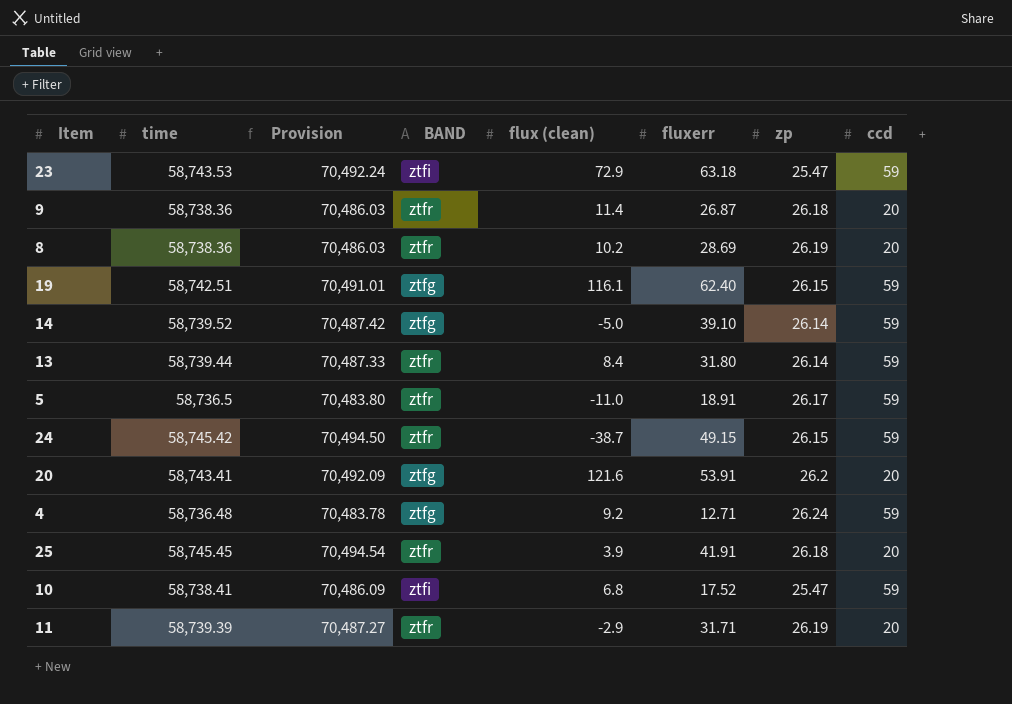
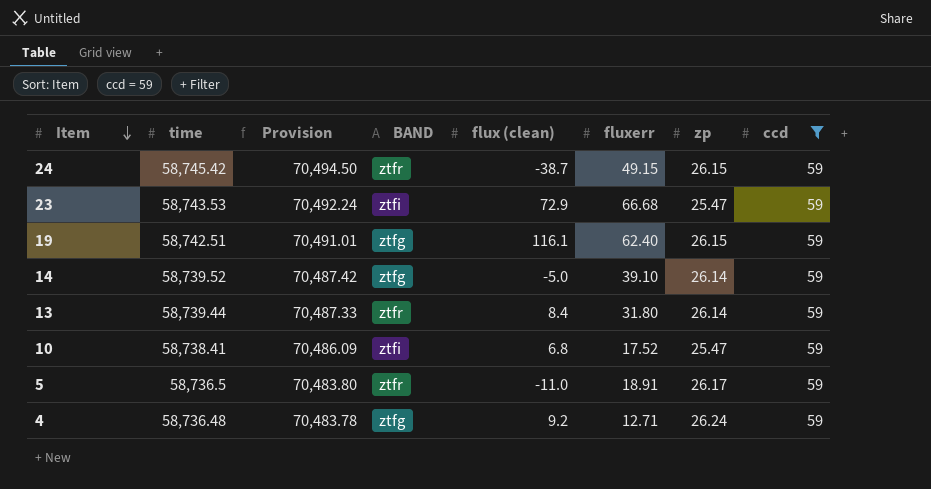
filter: none -> ccd = 59
row order: none -> Item descending
23 | fluxerr: 63.18 -> 66.68

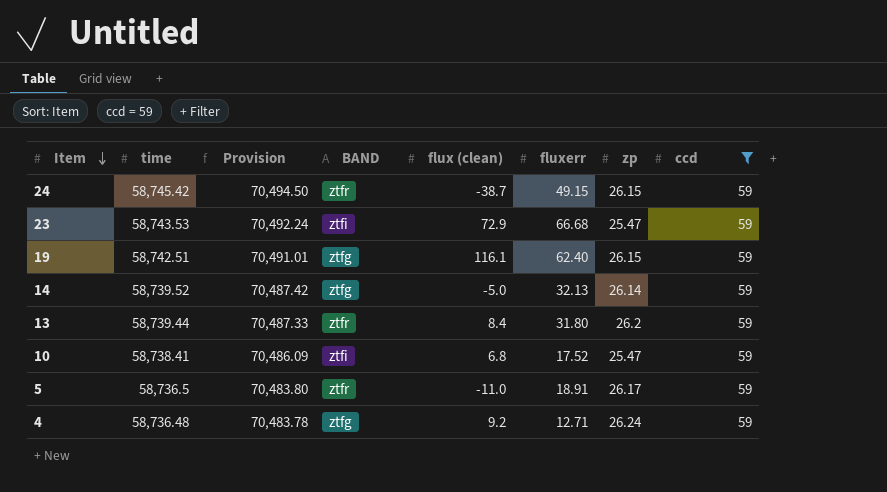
14 | fluxerr: 39.10 -> 32.13
13 | zp: 26.14 -> 26.2

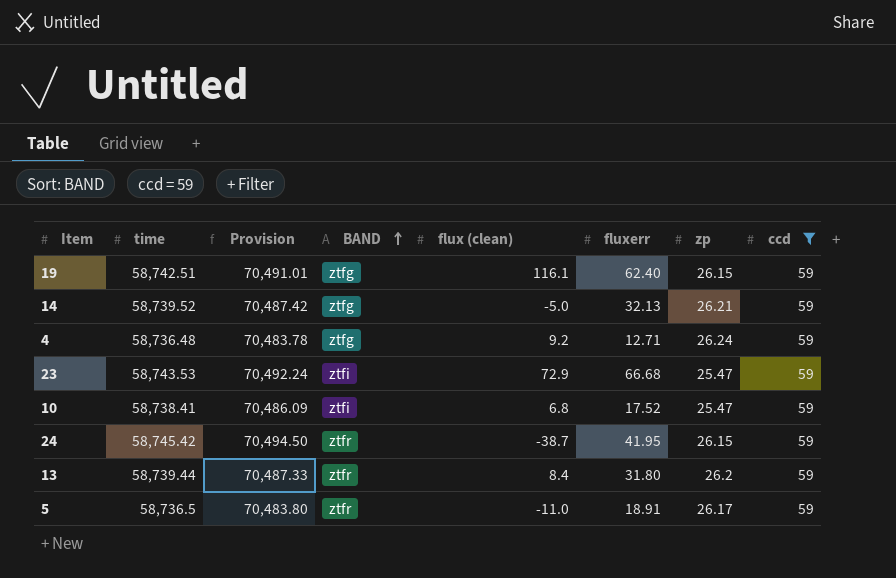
row order: Item descending -> BAND ascending
14 | zp: 26.14 -> 26.21
24 | fluxerr: 49.15 -> 41.95

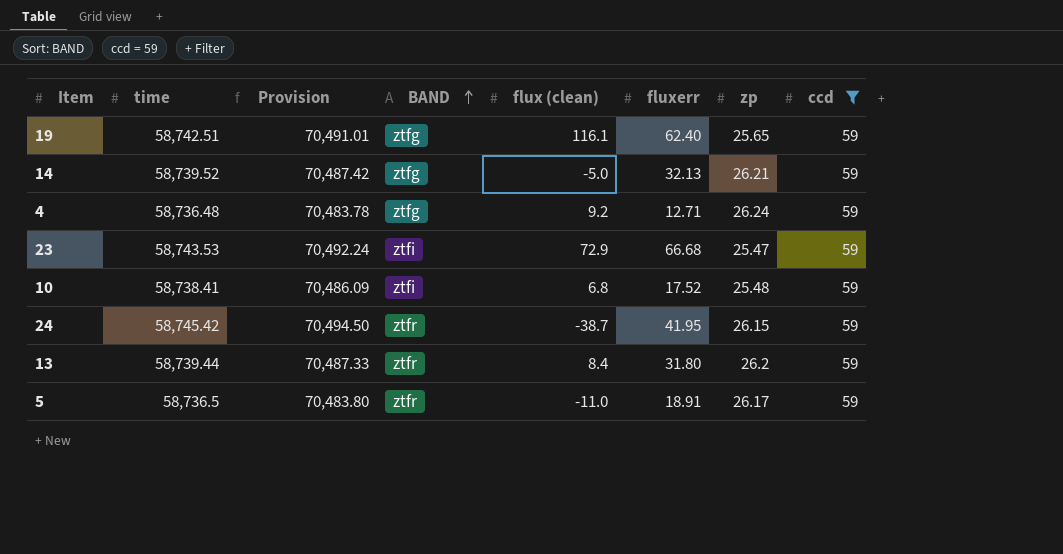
19 | zp: 26.15 -> 25.65
10 | zp: 25.47 -> 25.48

